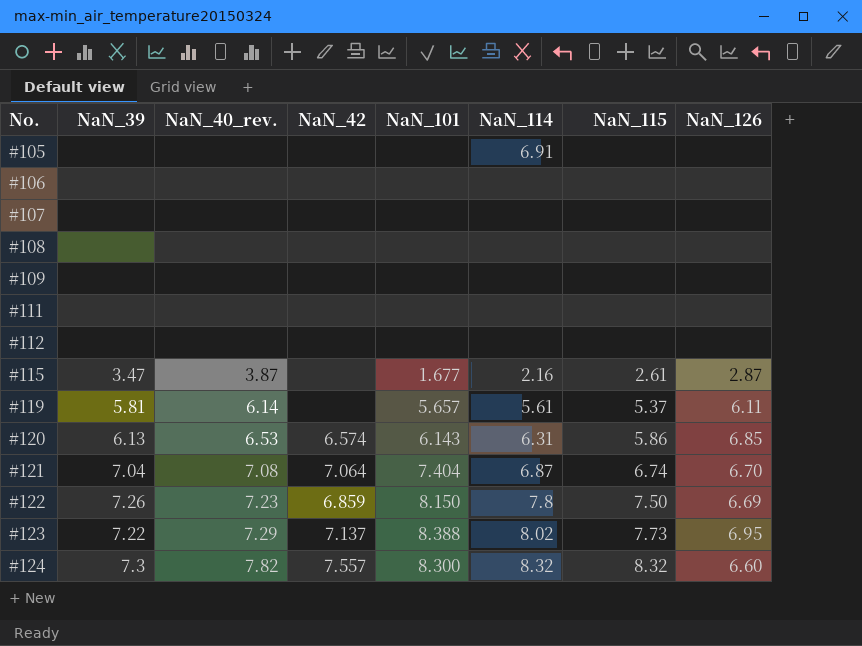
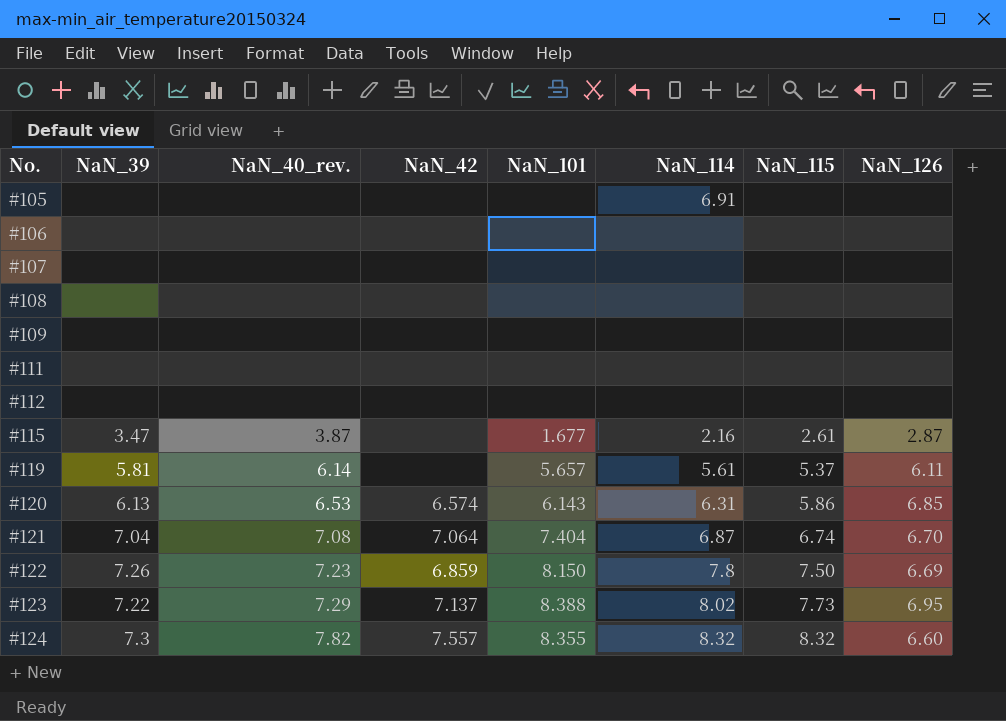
#124 | NaN_101: 8.300 -> 8.355

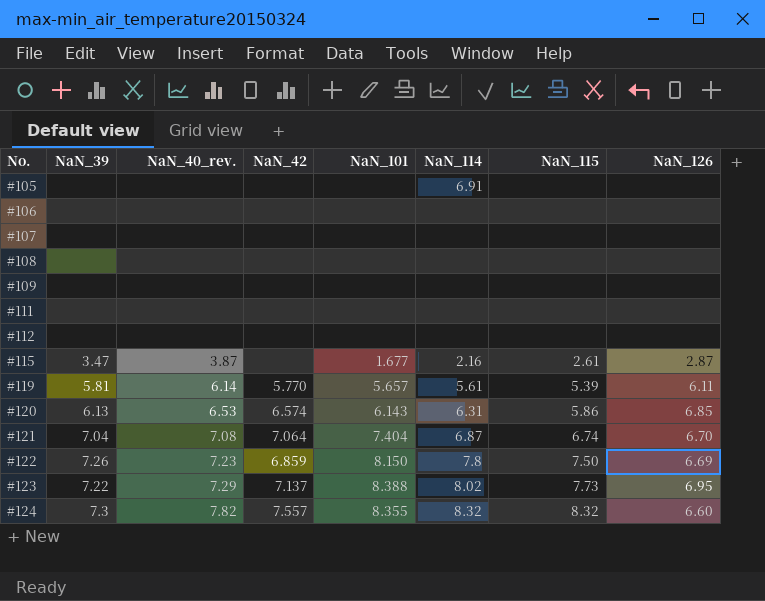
#119 | NaN_42: none -> 5.770
#119 | NaN_115: 5.37 -> 5.39

